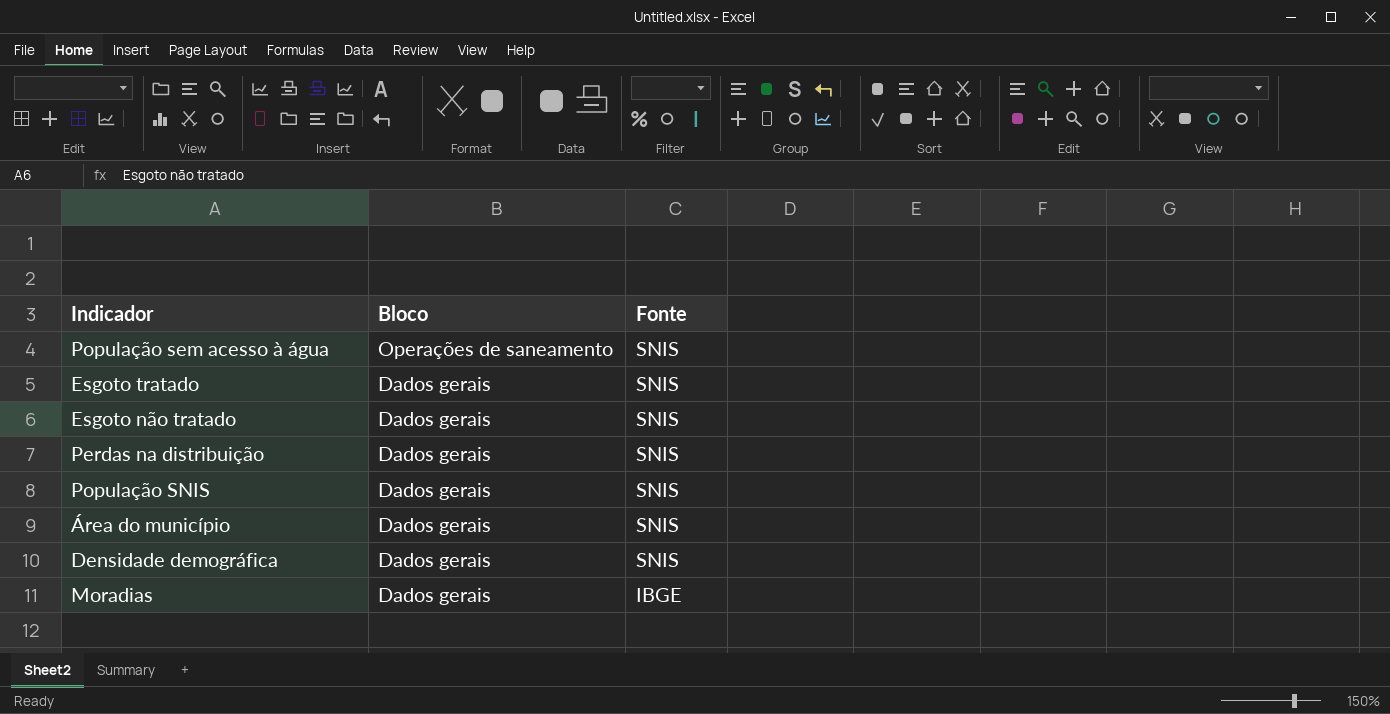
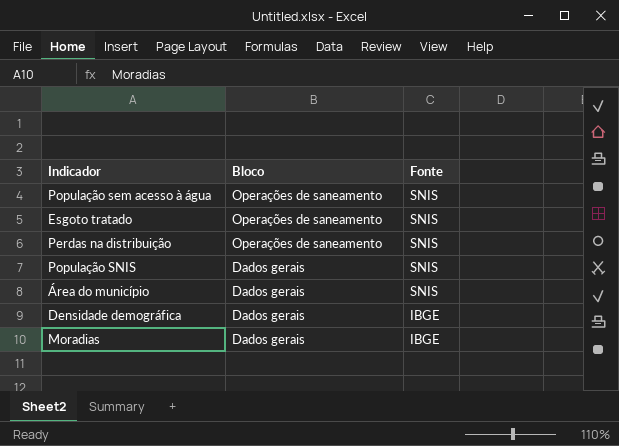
row Esgoto não tratado: Dados gerais | SNIS -> none
Esgoto tratado | Bloco: Dados gerais -> Operações de saneamento
Perdas na distribuição | Bloco: Dados gerais -> Operações de saneamento
Densidade demográfica | Fonte: SNIS -> IBGE

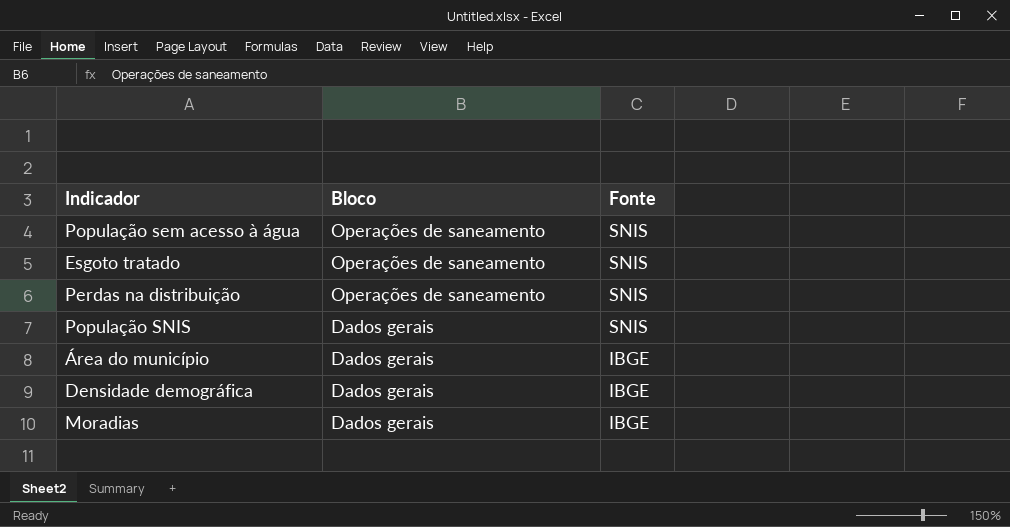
Área do município | Fonte: SNIS -> IBGE

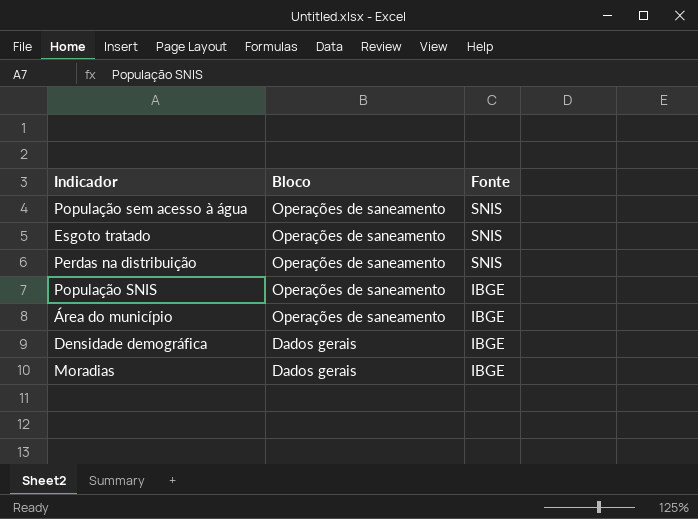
População SNIS | Bloco: Dados gerais -> Operações de saneamento
População SNIS | Fonte: SNIS -> IBGE
Área do município | Bloco: Dados gerais -> Operações de saneamento

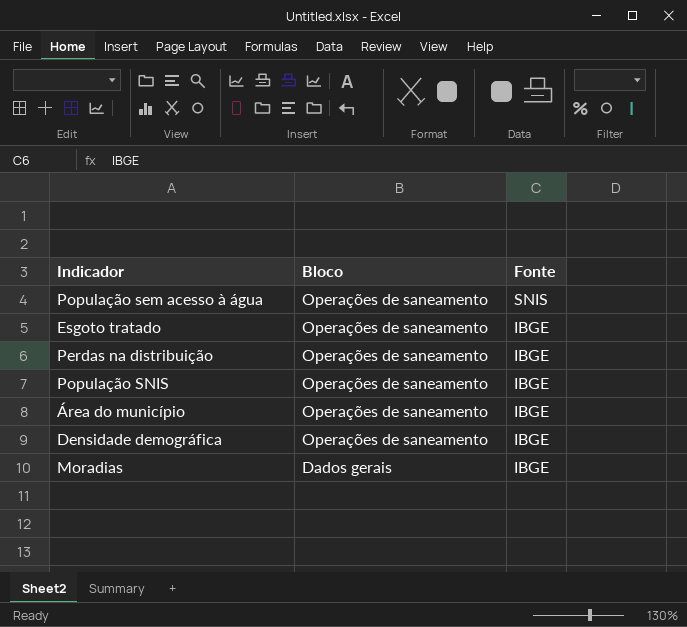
Esgoto tratado | Fonte: SNIS -> IBGE
Perdas na distribuição | Fonte: SNIS -> IBGE
Densidade demográfica | Bloco: Dados gerais -> Operações de saneamento

